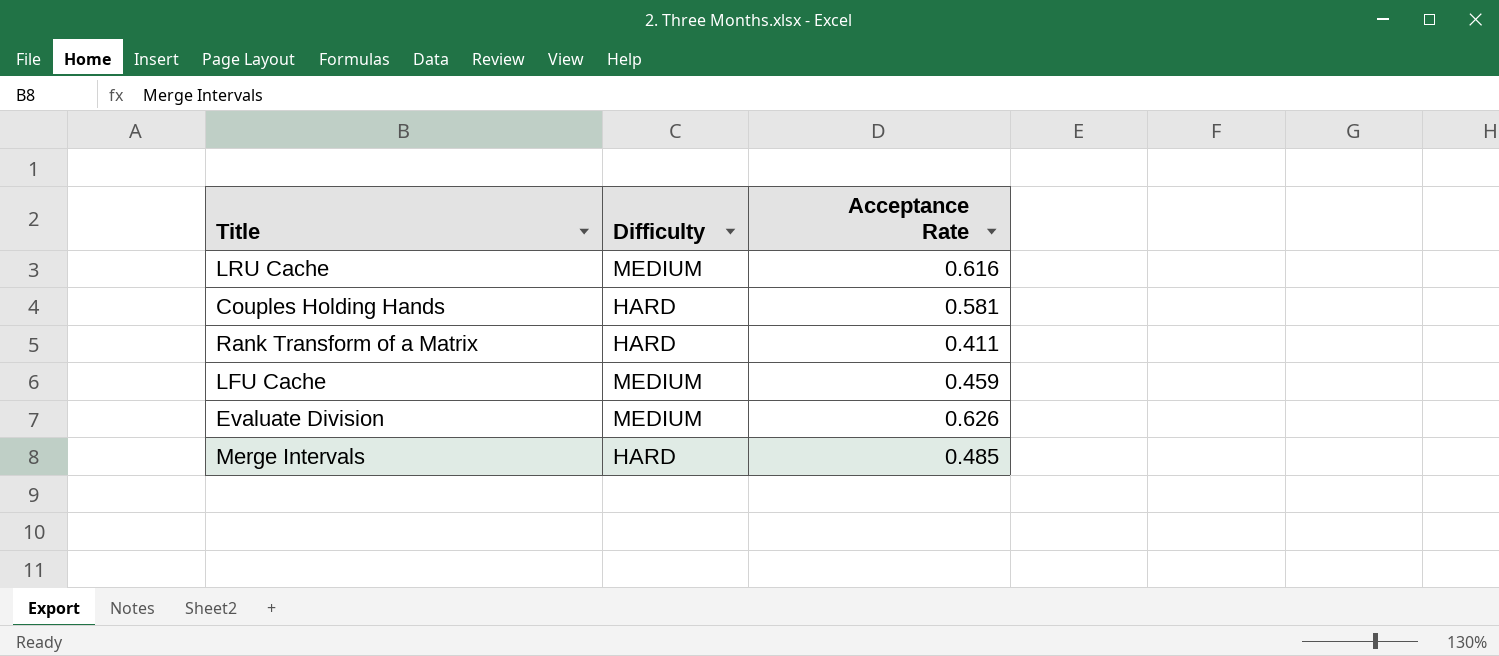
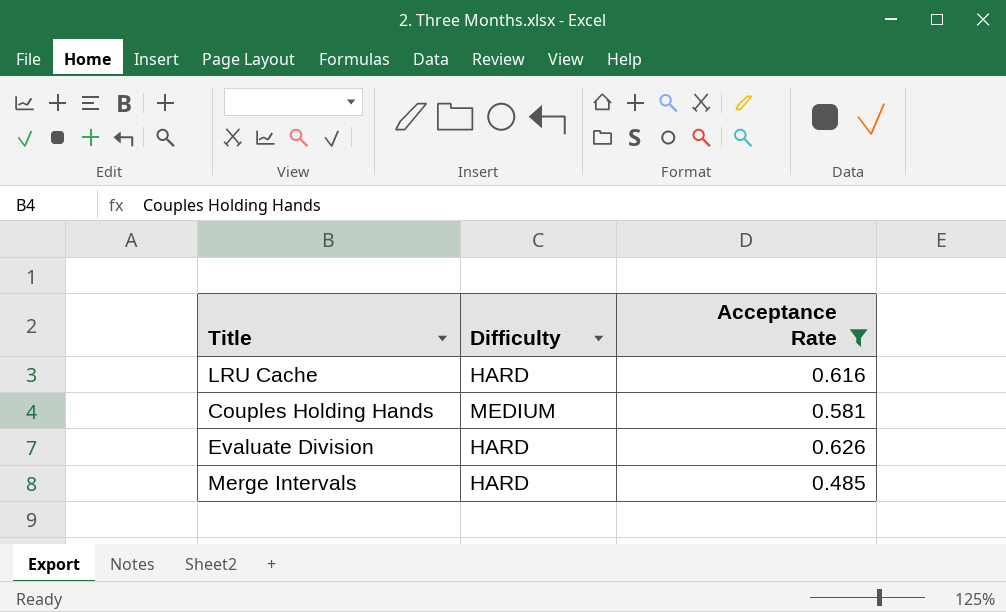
filter: none -> Acceptance Rate >= 0.485
LRU Cache | Difficulty: MEDIUM -> HARD
Couples Holding Hands | Difficulty: HARD -> MEDIUM
Evaluate Division | Difficulty: MEDIUM -> HARD

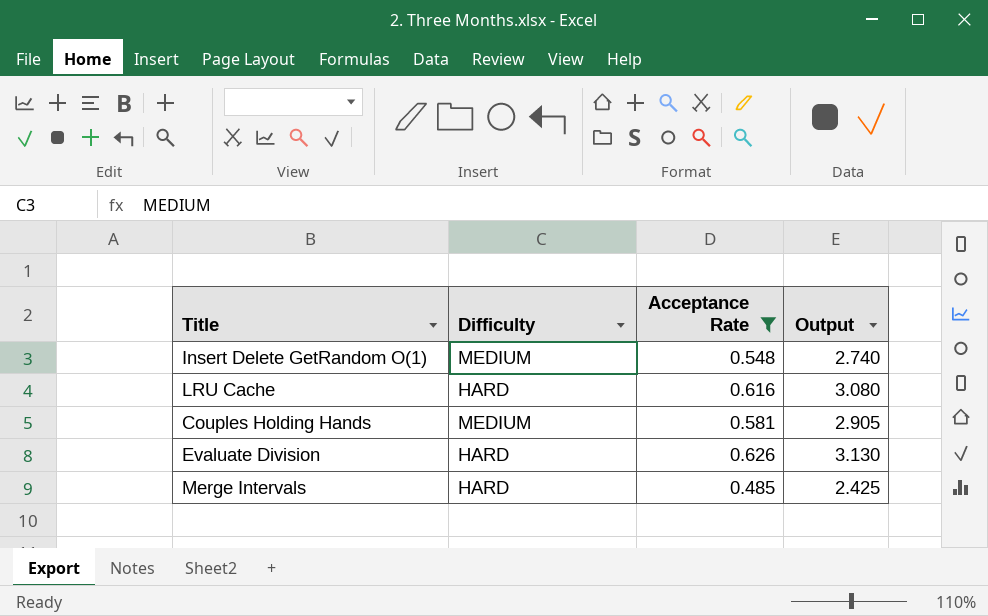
column Output | formula: none -> [Acceptance Rate] * 5
row Insert Delete GetRandom O(1): none -> MEDIUM | 0.548 | 2.740

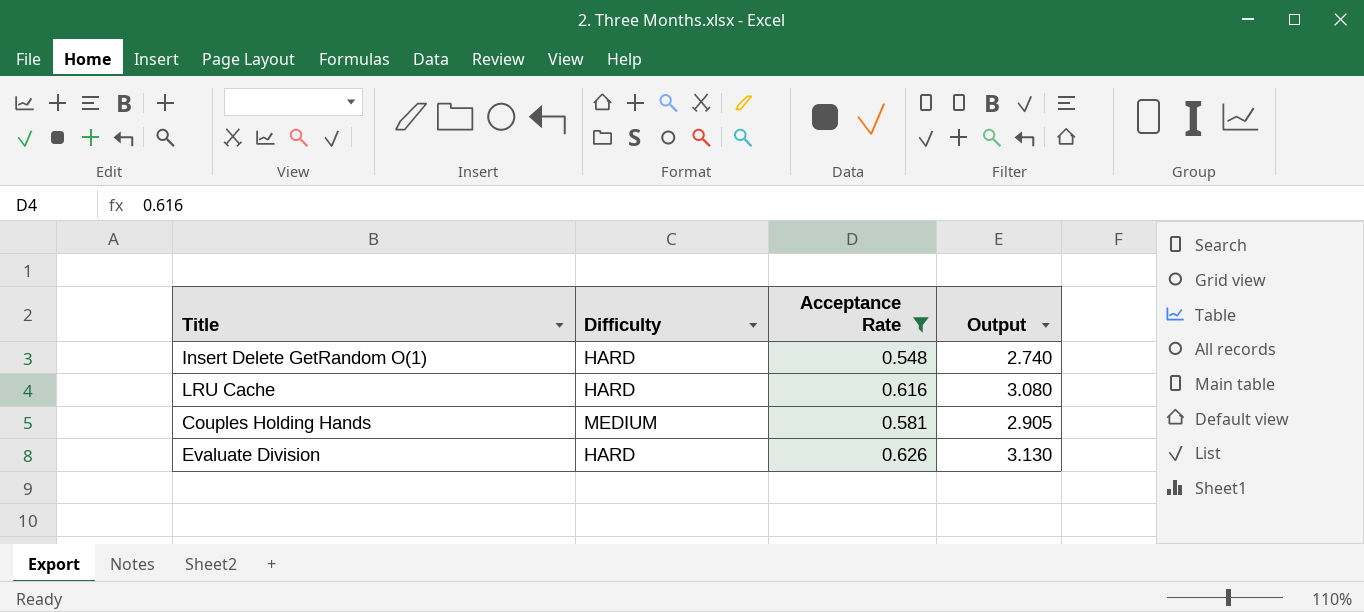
row Merge Intervals: HARD | 0.485 | 2.425 -> none
Insert Delete GetRandom O(1) | Difficulty: MEDIUM -> HARD

